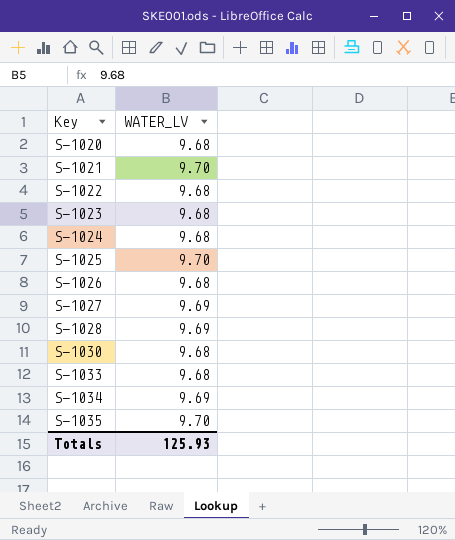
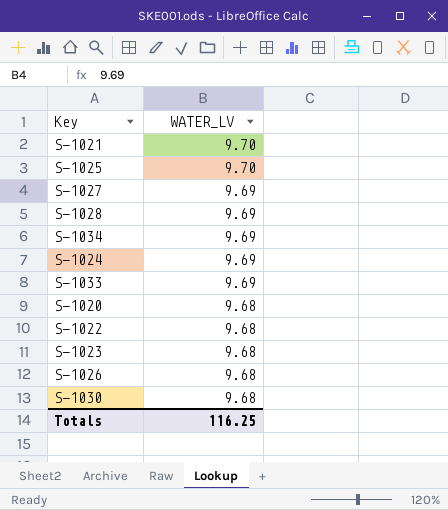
row order: Key ascending -> WATER_LV descending
row S-1035: 9.70 -> none
S-1024 | WATER_LV: 9.68 -> 9.69
S-1033 | WATER_LV: 9.68 -> 9.69
Totals | WATER_LV: 125.93 -> 116.25

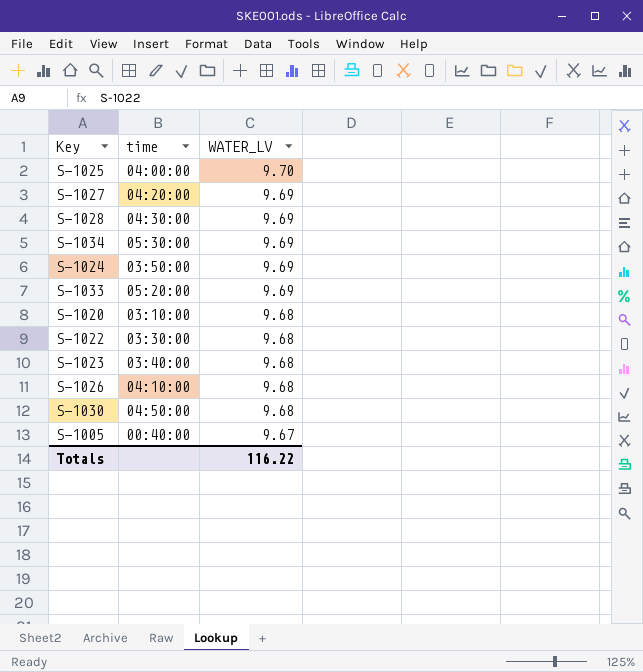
column time | position: none -> 2
row S-1021: 9.70 -> none
row S-1005: none -> 00:40:00 | 9.67
Totals | WATER_LV: 116.25 -> 116.22

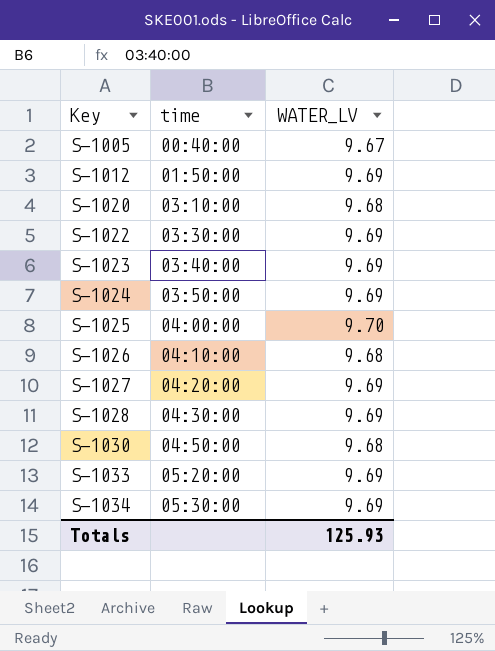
row order: WATER_LV descending -> Key ascending
row S-1012: none -> 01:50:00 | 9.69
S-1022 | WATER_LV: 9.68 -> 9.69
S-1023 | WATER_LV: 9.68 -> 9.69
Totals | WATER_LV: 116.22 -> 125.93

